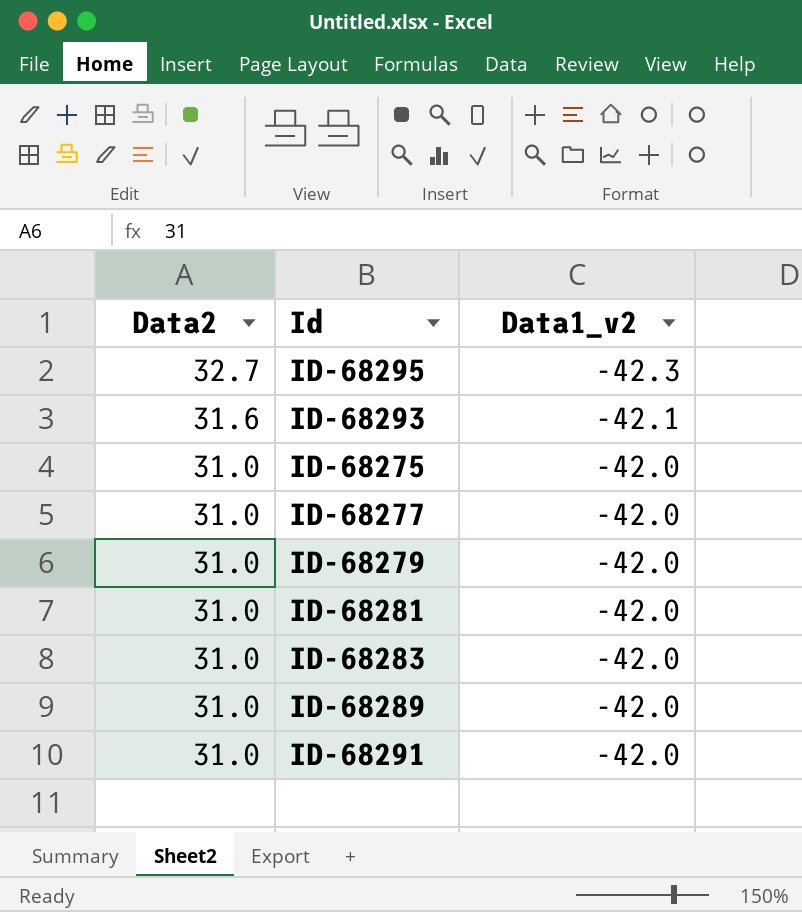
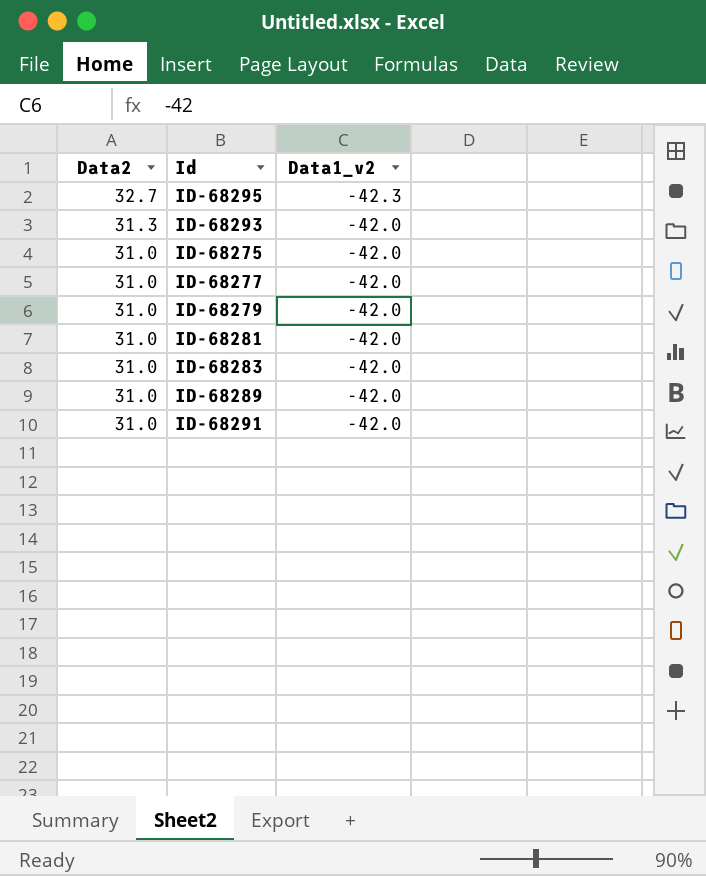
ID-68293 | Data2: 31.6 -> 31.3
ID-68293 | Data1_v2: -42.1 -> -42.0

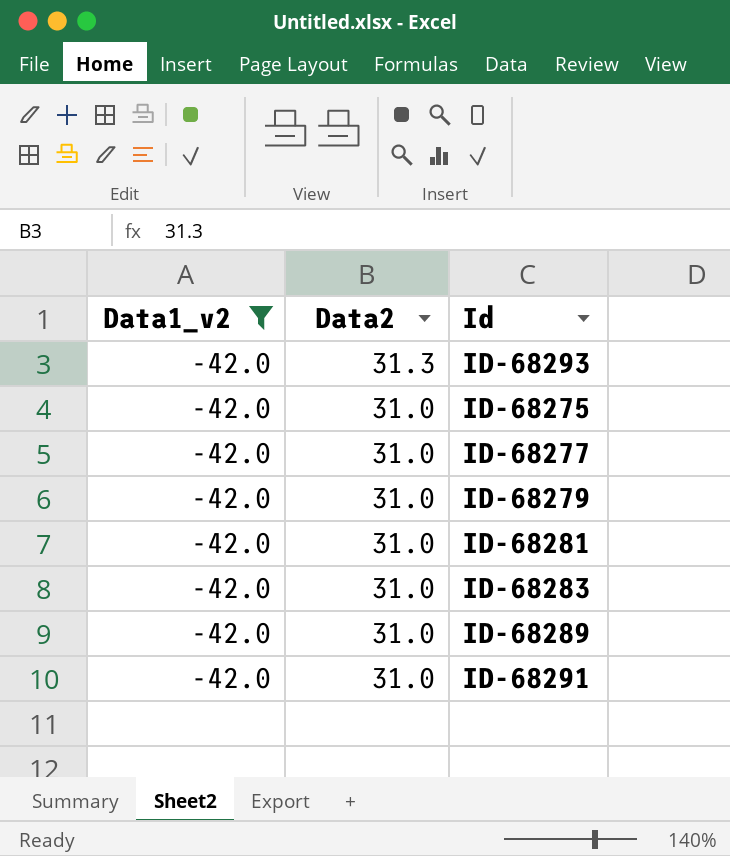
filter: none -> Data1_v2 = -42.0
column Data1_v2 | position: 3 -> 1

